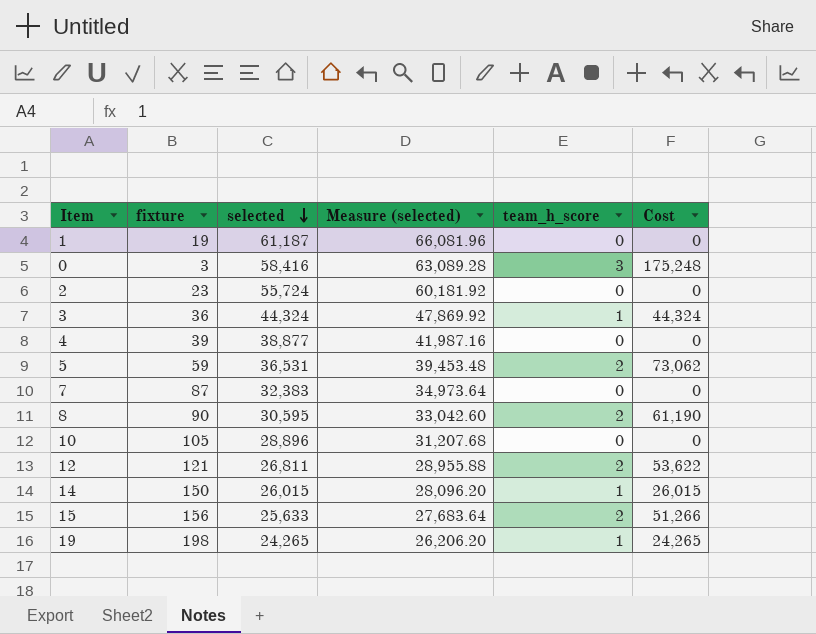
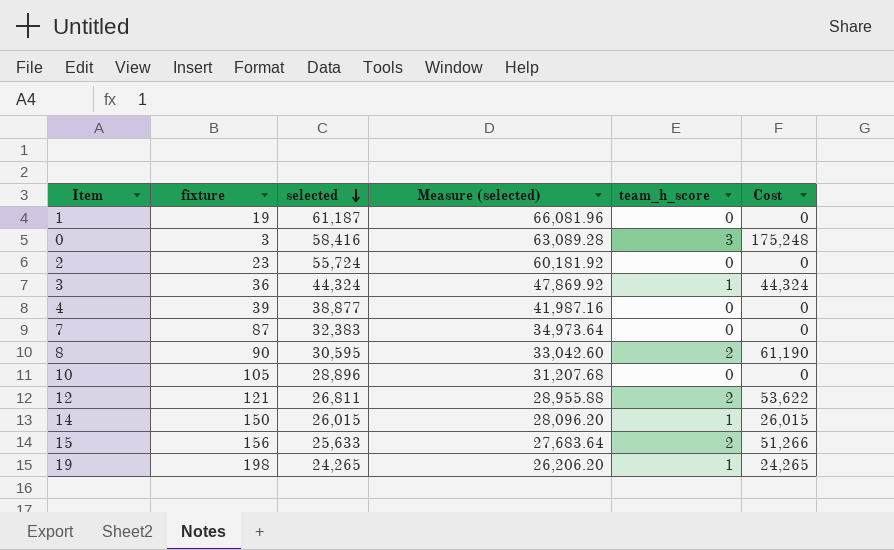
row 5: 59 | 36,531 | 39,453.48 | 2 | 73,062 -> none

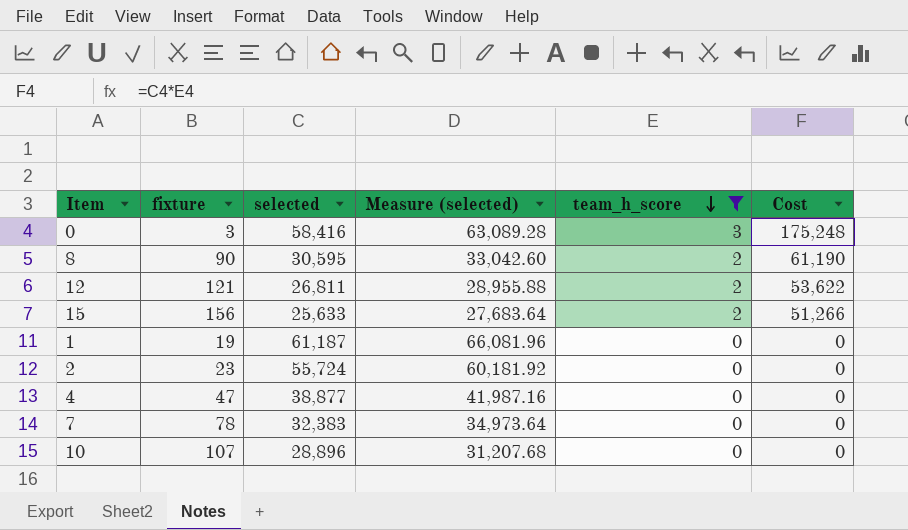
filter: none -> team_h_score != 1
row order: selected descending -> team_h_score descending
4 | fixture: 39 -> 47
7 | fixture: 87 -> 78
10 | fixture: 105 -> 107

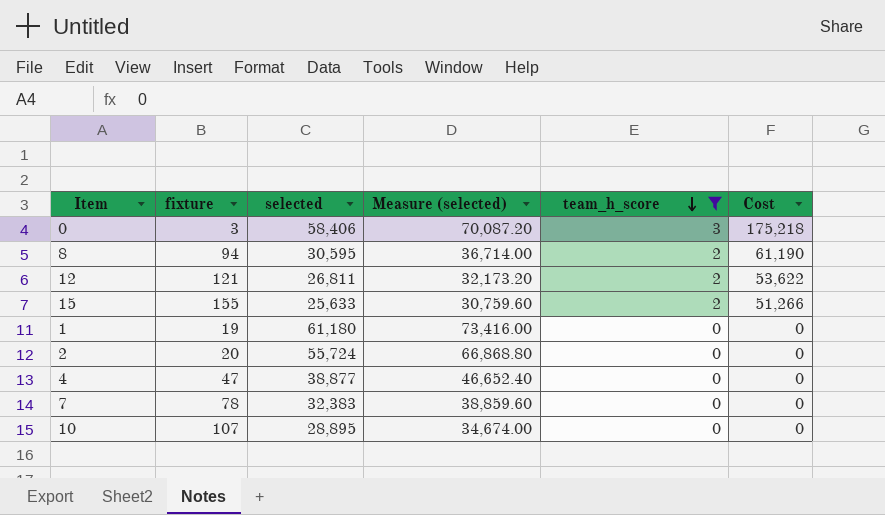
column Measure (selected) | formula: [selected] * 1.08 -> [selected] * 1.2
0 | selected: 58,416 -> 58,406
0 | Cost: 175,248 -> 175,218
8 | fixture: 90 -> 94
15 | fixture: 156 -> 155
1 | selected: 61,187 -> 61,180
2 | fixture: 23 -> 20
10 | selected: 28,896 -> 28,895

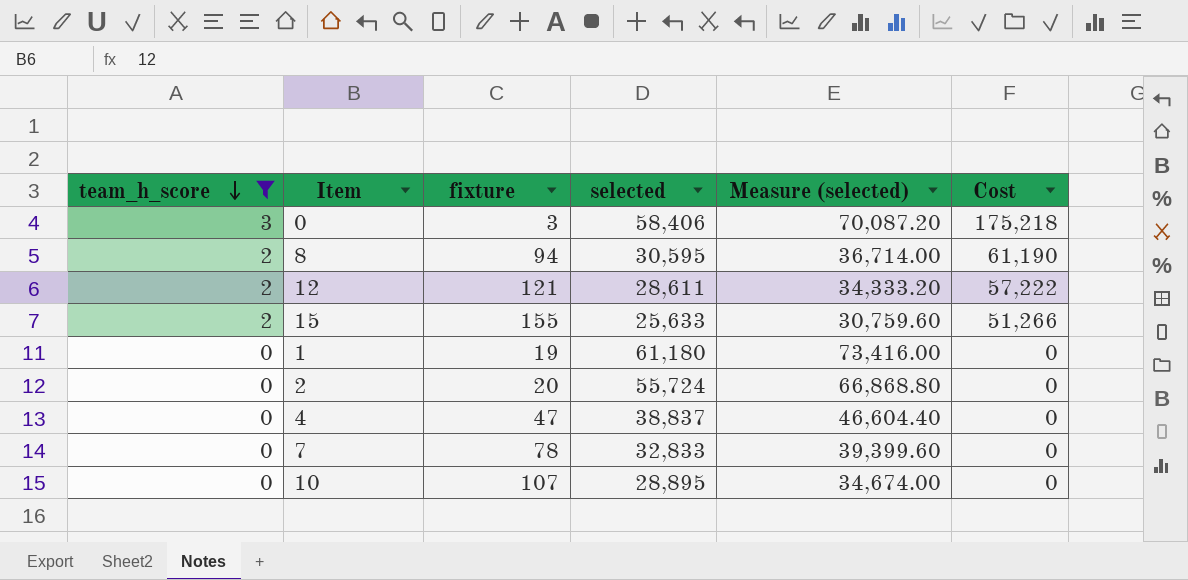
column team_h_score | position: 5 -> 1
12 | selected: 26,811 -> 28,611
12 | Measure (selected): 32,173.20 -> 34,333.20
12 | Cost: 53,622 -> 57,222
4 | selected: 38,877 -> 38,837
4 | Measure (selected): 46,652.40 -> 46,604.40
7 | selected: 32,383 -> 32,833
7 | Measure (selected): 38,859.60 -> 39,399.60

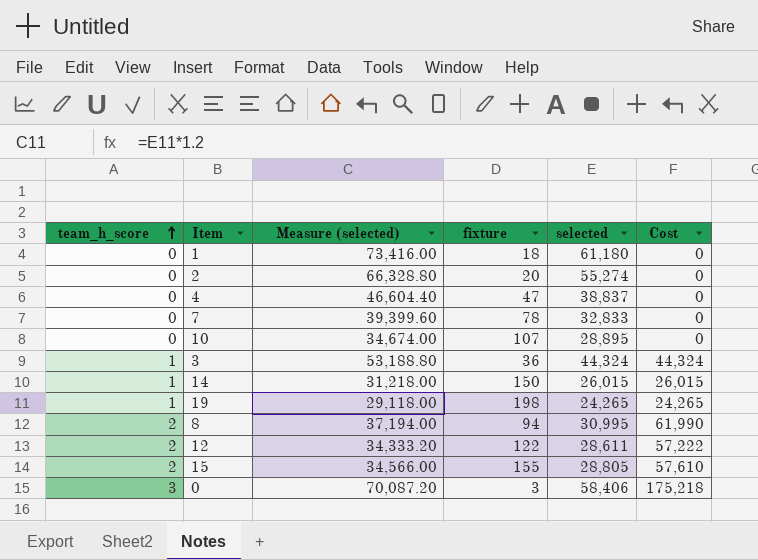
filter: team_h_score != 1 -> none
row order: team_h_score descending -> team_h_score ascending
column Measure (selected) | position: 5 -> 3
1 | fixture: 19 -> 18
2 | Measure (selected): 66,868.80 -> 66,328.80
2 | selected: 55,724 -> 55,274
8 | Measure (selected): 36,714.00 -> 37,194.00
8 | selected: 30,595 -> 30,995
8 | Cost: 61,190 -> 61,990
12 | fixture: 121 -> 122
15 | Measure (selected): 30,759.60 -> 34,566.00
15 | selected: 25,633 -> 28,805
15 | Cost: 51,266 -> 57,610

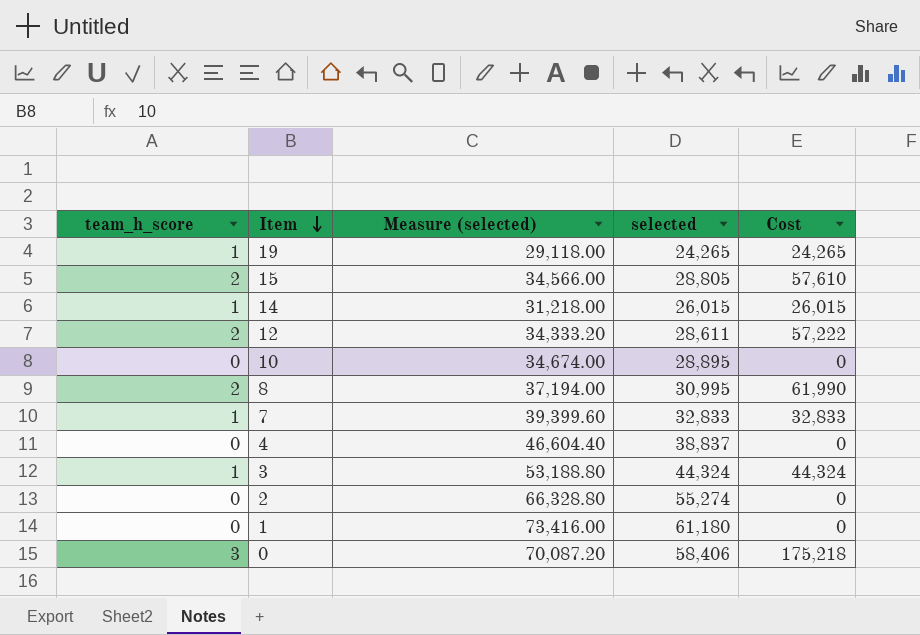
row order: team_h_score ascending -> Item descending
column fixture | position: 4 -> none
7 | team_h_score: 0 -> 1
7 | Cost: 0 -> 32,833

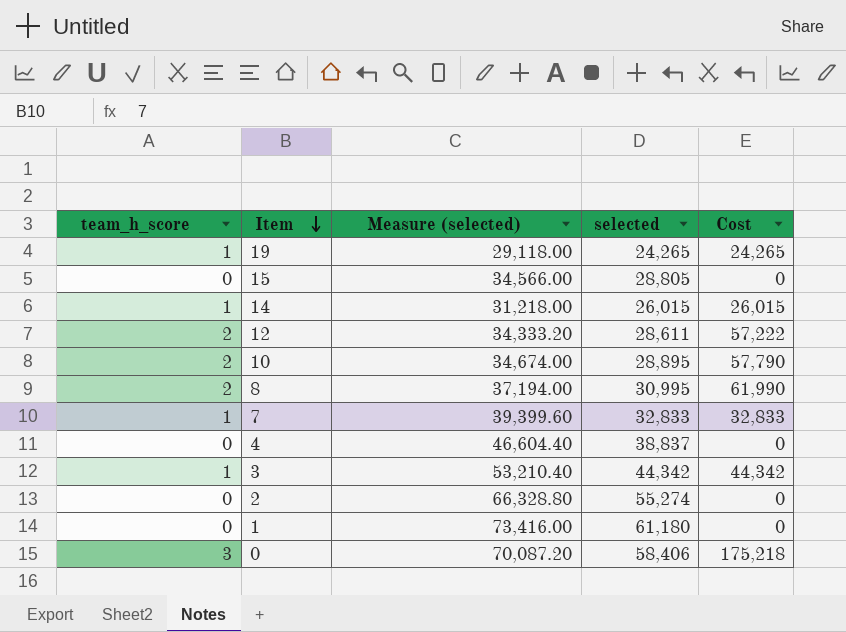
15 | team_h_score: 2 -> 0
15 | Cost: 57,610 -> 0
10 | team_h_score: 0 -> 2
10 | Cost: 0 -> 57,790
3 | Measure (selected): 53,188.80 -> 53,210.40
3 | selected: 44,324 -> 44,342
3 | Cost: 44,324 -> 44,342

